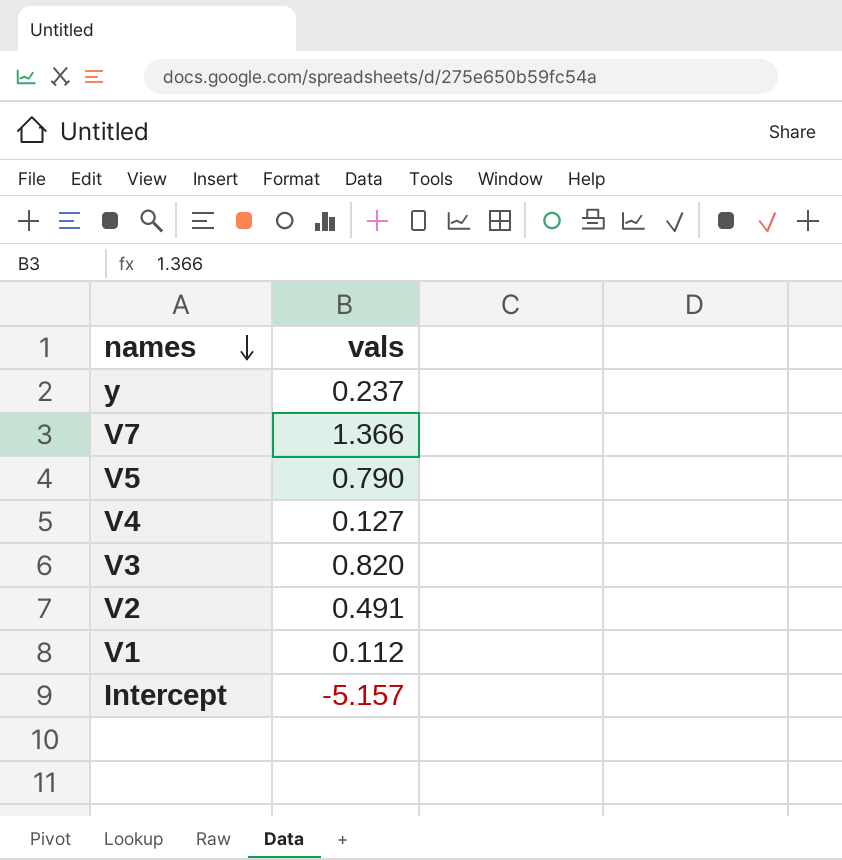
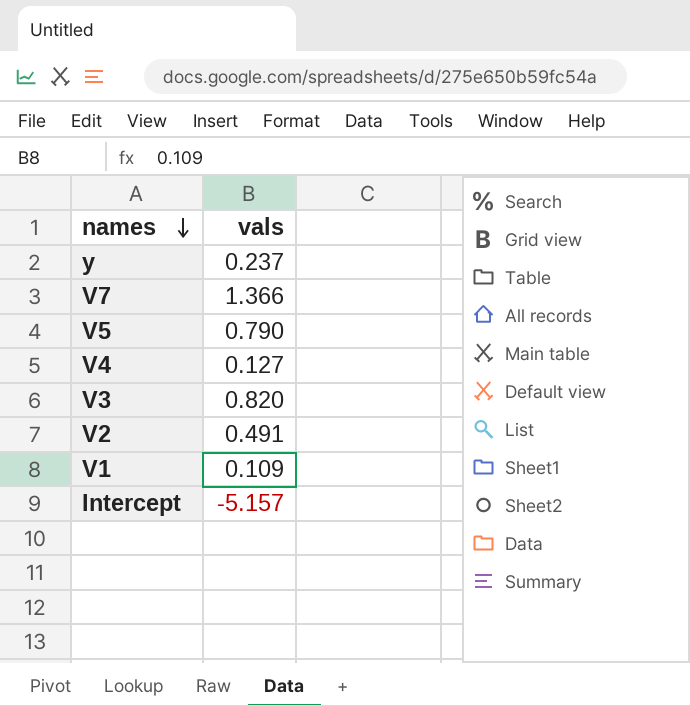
V1 | vals: 0.112 -> 0.109

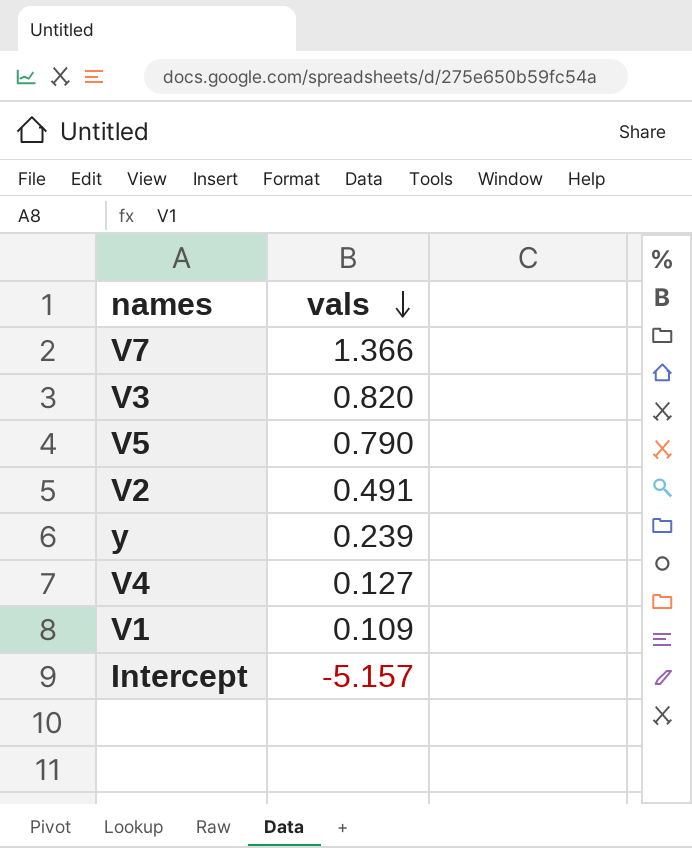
row order: names descending -> vals descending
y | vals: 0.237 -> 0.239

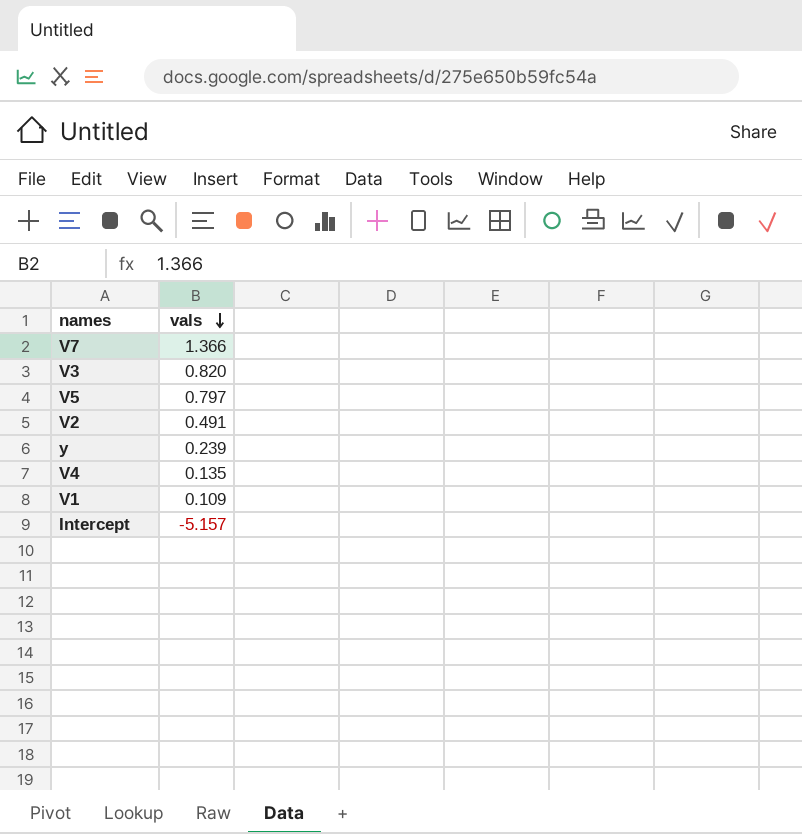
V5 | vals: 0.790 -> 0.797
V4 | vals: 0.127 -> 0.135

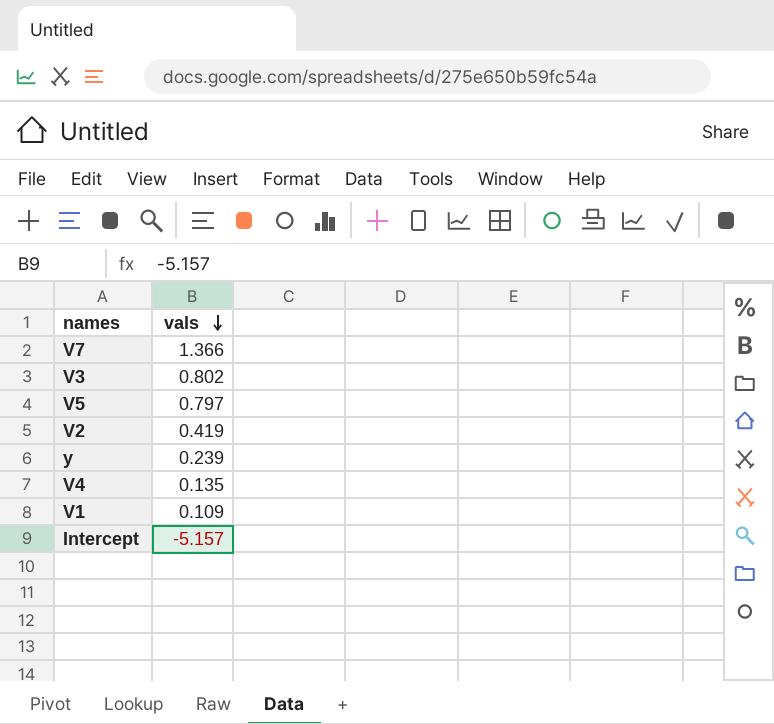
V3 | vals: 0.820 -> 0.802
V2 | vals: 0.491 -> 0.419

